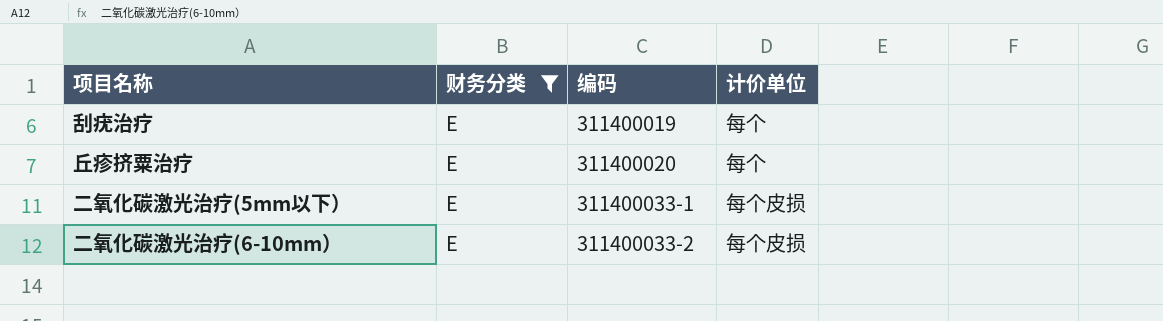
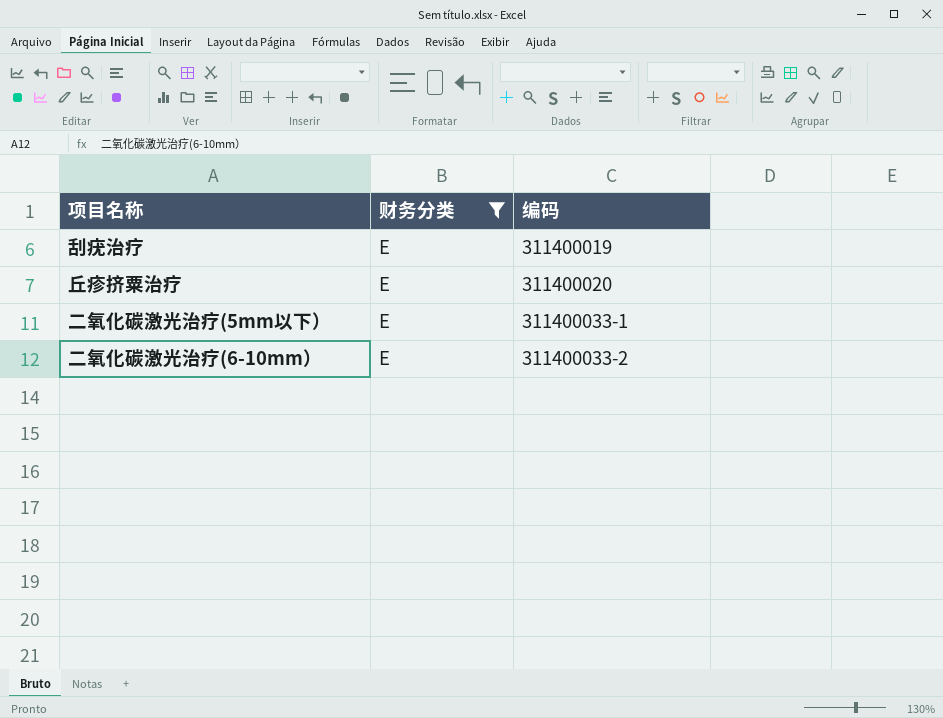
column 计价单位 | position: 4 -> none

